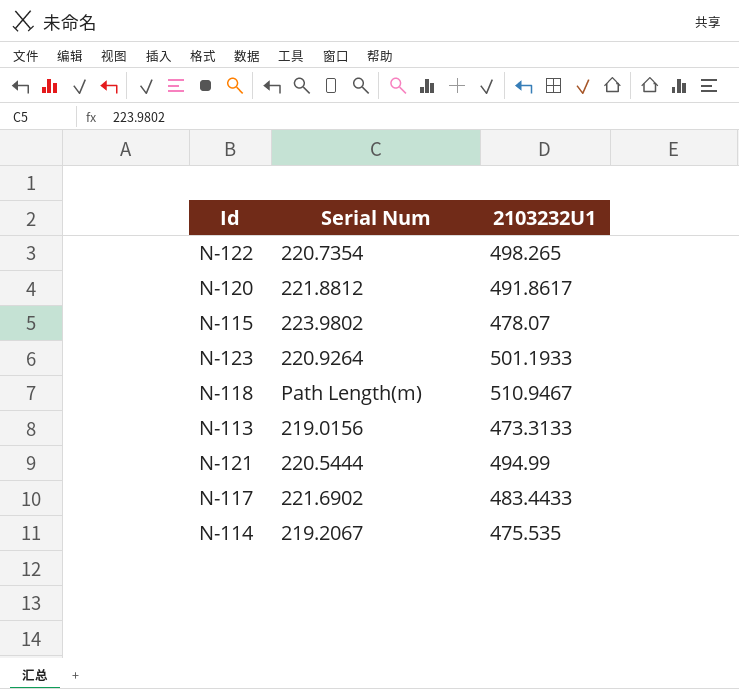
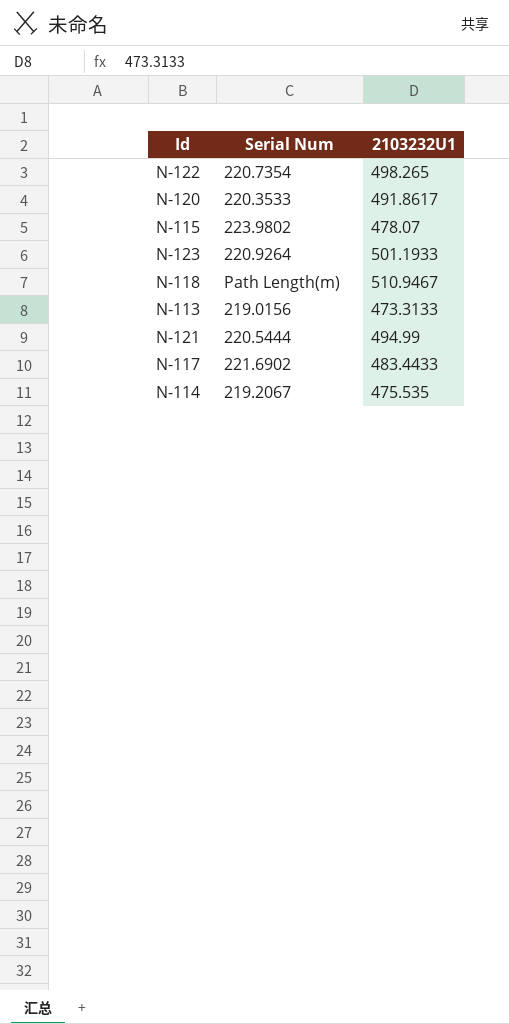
N-120 | Serial Num: 221.8812 -> 220.3533

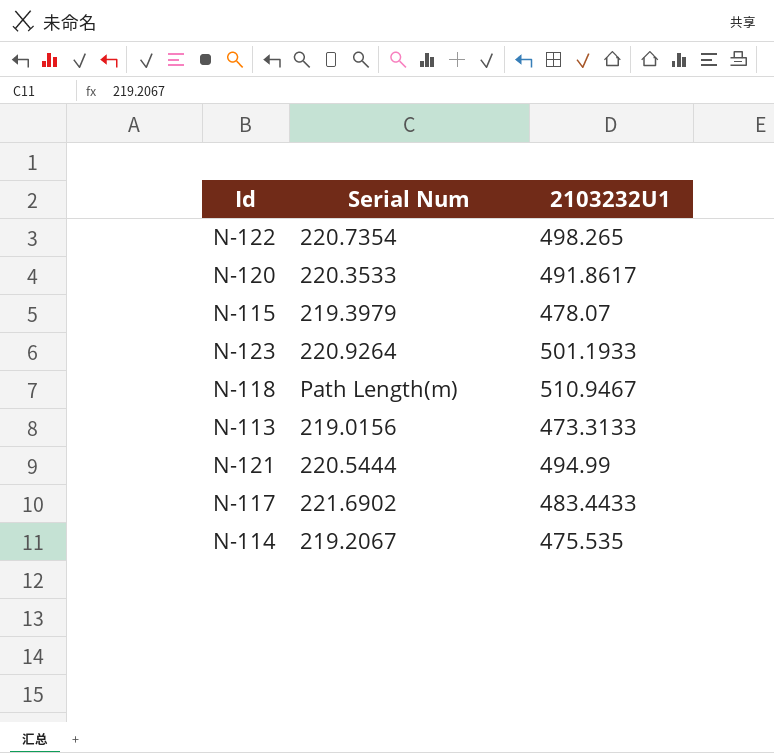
N-115 | Serial Num: 223.9802 -> 219.3979

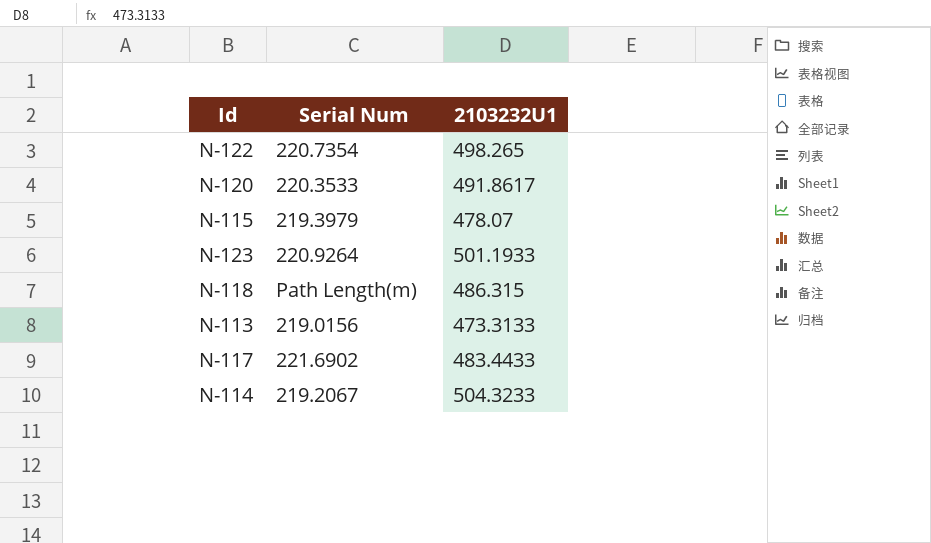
row N-121: 220.5444 | 494.99 -> none
N-118 | 2103232U1: 510.9467 -> 486.315
N-114 | 2103232U1: 475.535 -> 504.3233

